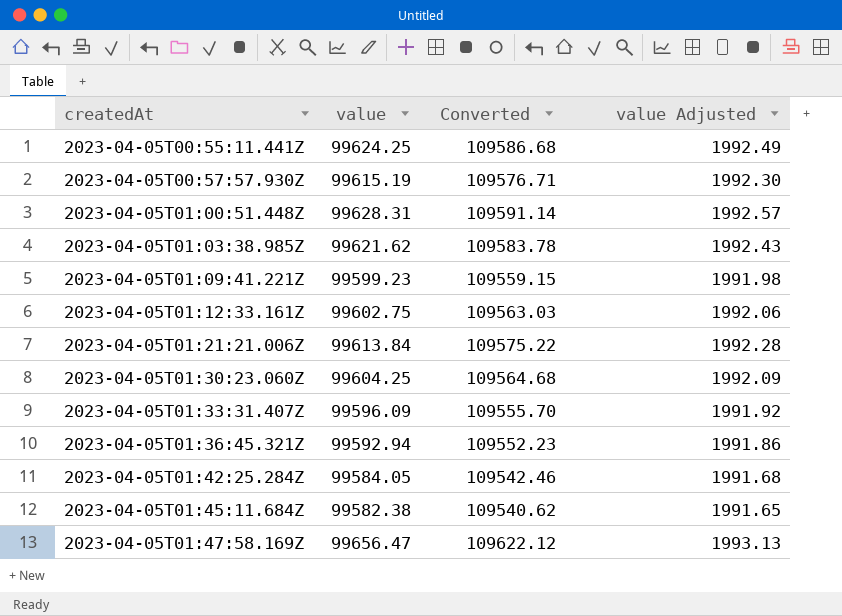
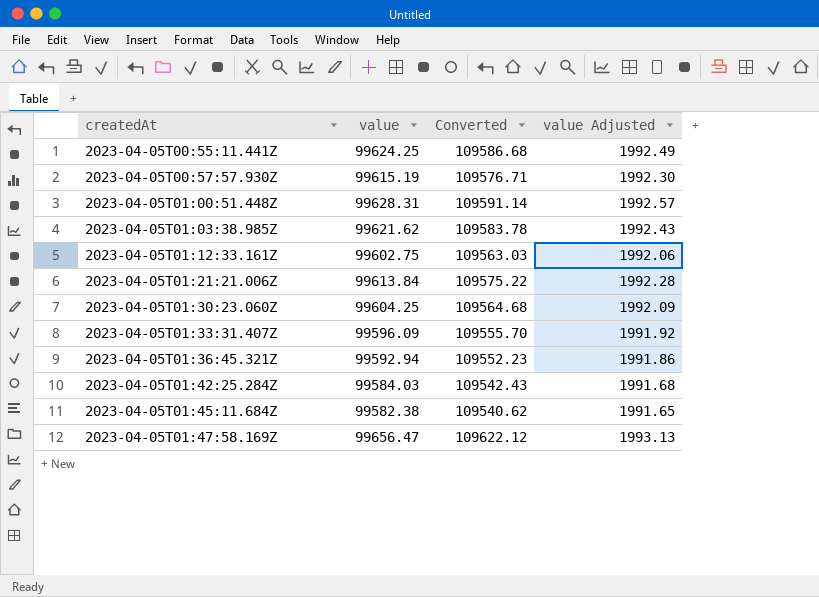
row 2023-04-05T01:09:41.221Z: 99599.23 | 109559.15 | 1991.98 -> none
2023-04-05T01:42:25.284Z | value: 99584.05 -> 99584.03
2023-04-05T01:42:25.284Z | Converted: 109542.46 -> 109542.43

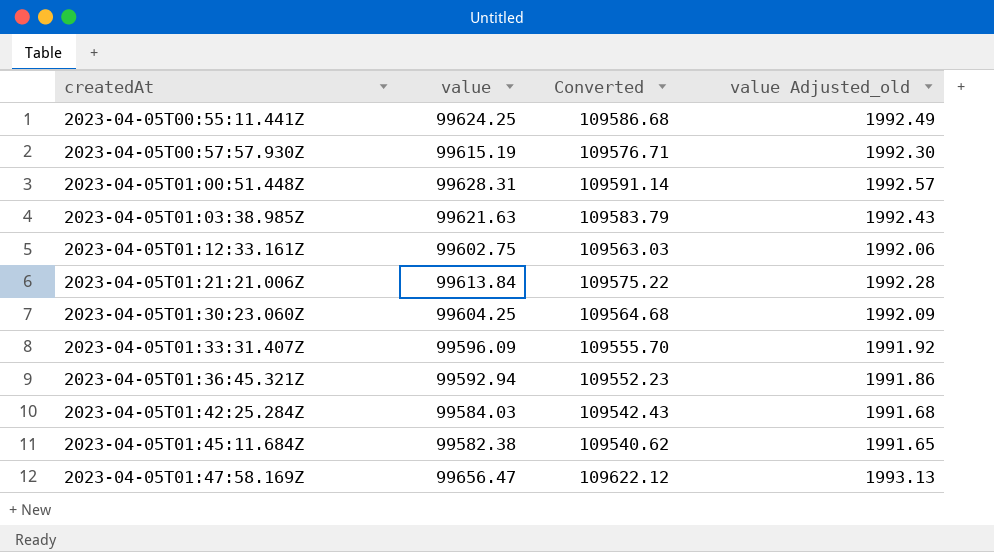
column name: value Adjusted -> value Adjusted_old
2023-04-05T01:03:38.985Z | value: 99621.62 -> 99621.63
2023-04-05T01:03:38.985Z | Converted: 109583.78 -> 109583.79

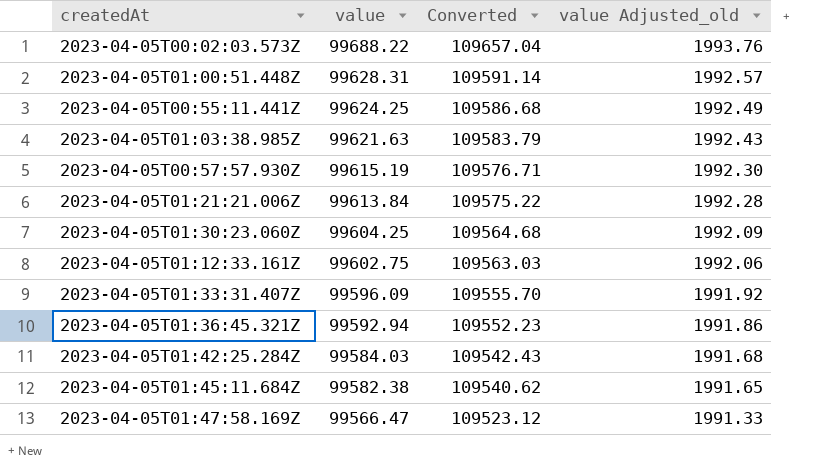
row order: createdAt ascending -> value descending
row 2023-04-05T00:02:03.573Z: none -> 99688.22 | 109657.04 | 1993.76
2023-04-05T01:47:58.169Z | value: 99656.47 -> 99566.47
2023-04-05T01:47:58.169Z | Converted: 109622.12 -> 109523.12
2023-04-05T01:47:58.169Z | value Adjusted_old: 1993.13 -> 1991.33

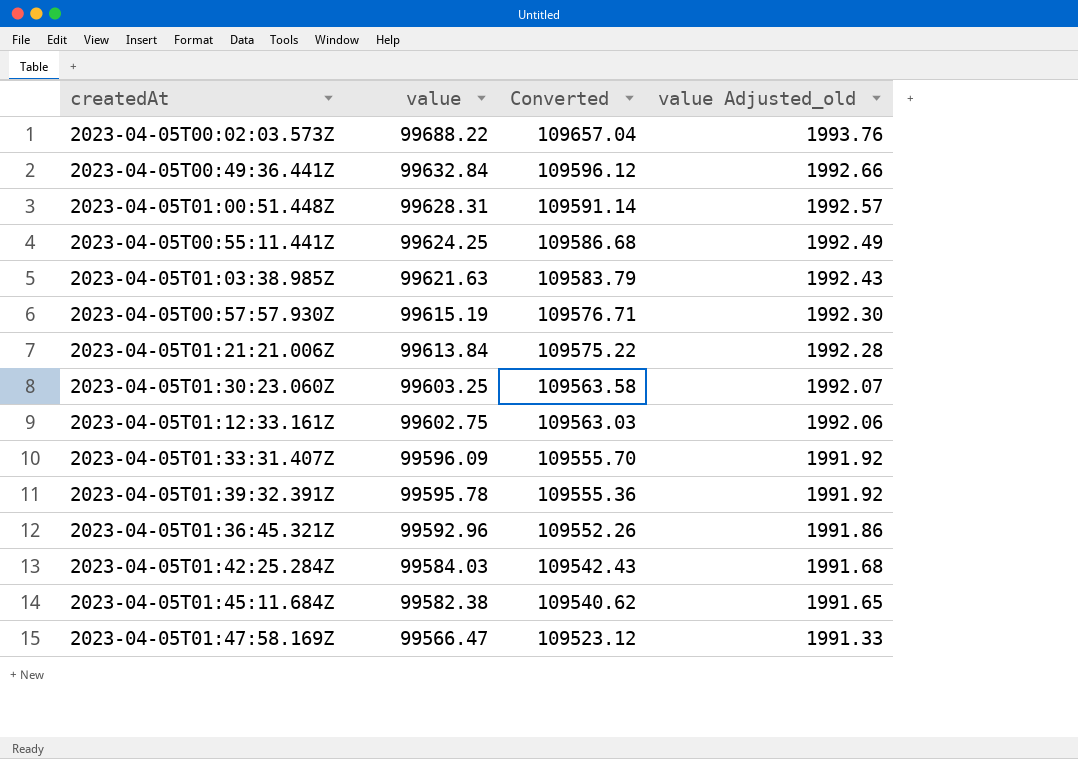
row 2023-04-05T00:49:36.441Z: none -> 99632.84 | 109596.12 | 1992.66
2023-04-05T01:30:23.060Z | value: 99604.25 -> 99603.25
2023-04-05T01:30:23.060Z | Converted: 109564.68 -> 109563.58
2023-04-05T01:30:23.060Z | value Adjusted_old: 1992.09 -> 1992.07
row 2023-04-05T01:39:32.391Z: none -> 99595.78 | 109555.36 | 1991.92
2023-04-05T01:36:45.321Z | value: 99592.94 -> 99592.96
2023-04-05T01:36:45.321Z | Converted: 109552.23 -> 109552.26

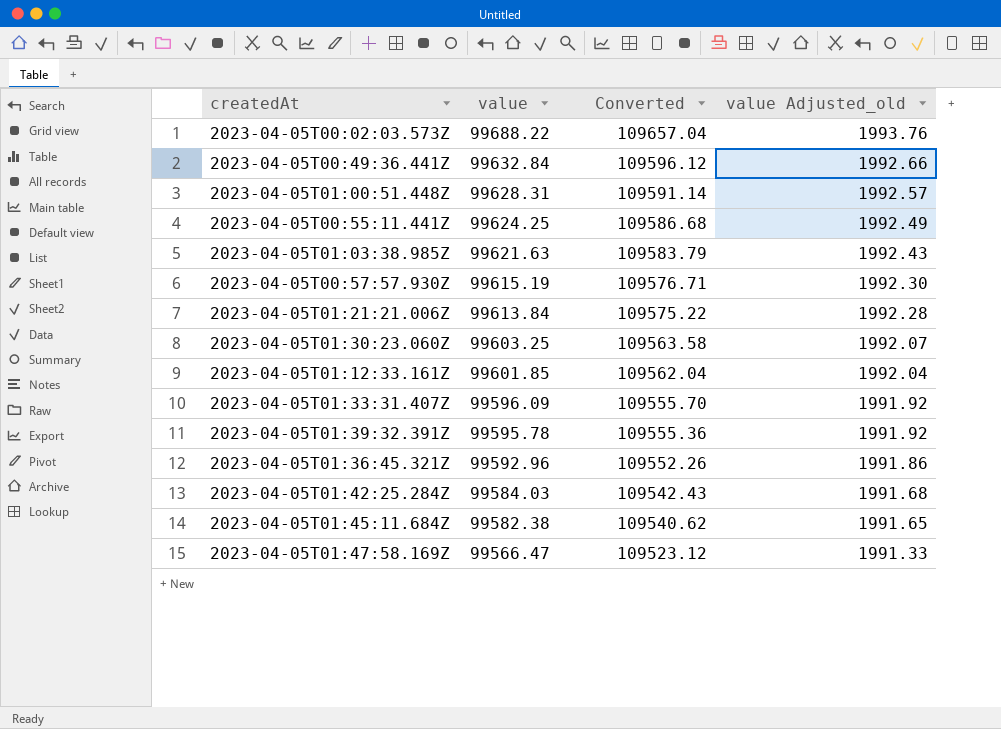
2023-04-05T01:12:33.161Z | value: 99602.75 -> 99601.85
2023-04-05T01:12:33.161Z | Converted: 109563.03 -> 109562.04
2023-04-05T01:12:33.161Z | value Adjusted_old: 1992.06 -> 1992.04

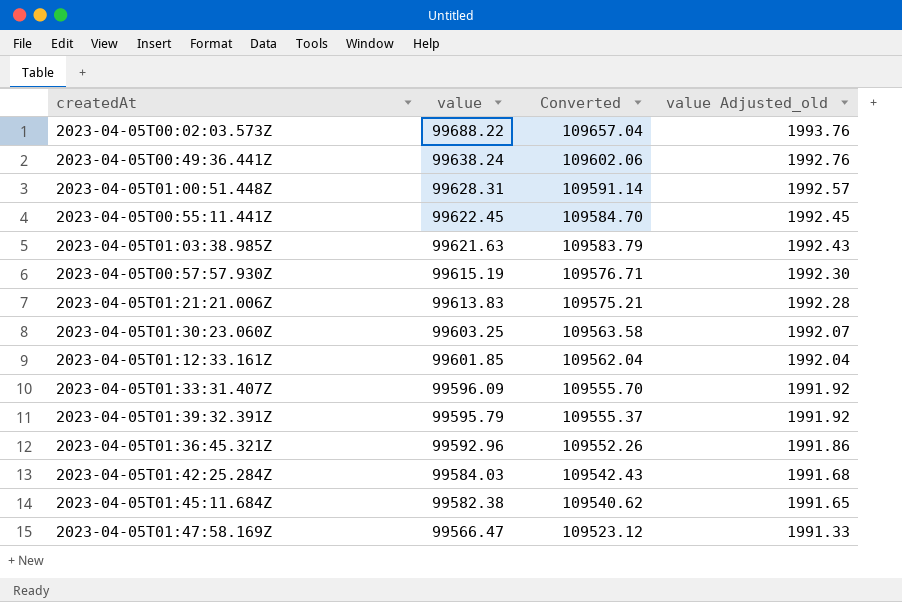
2023-04-05T00:49:36.441Z | value: 99632.84 -> 99638.24
2023-04-05T00:49:36.441Z | Converted: 109596.12 -> 109602.06
2023-04-05T00:49:36.441Z | value Adjusted_old: 1992.66 -> 1992.76
2023-04-05T00:55:11.441Z | value: 99624.25 -> 99622.45
2023-04-05T00:55:11.441Z | Converted: 109586.68 -> 109584.70
2023-04-05T00:55:11.441Z | value Adjusted_old: 1992.49 -> 1992.45
2023-04-05T01:21:21.006Z | value: 99613.84 -> 99613.83
2023-04-05T01:21:21.006Z | Converted: 109575.22 -> 109575.21
2023-04-05T01:39:32.391Z | value: 99595.78 -> 99595.79
2023-04-05T01:39:32.391Z | Converted: 109555.36 -> 109555.37

